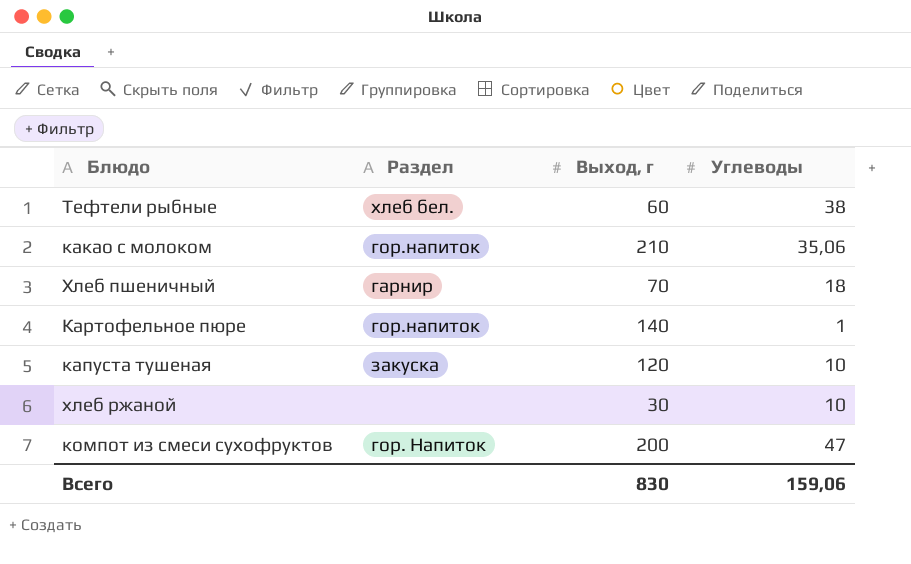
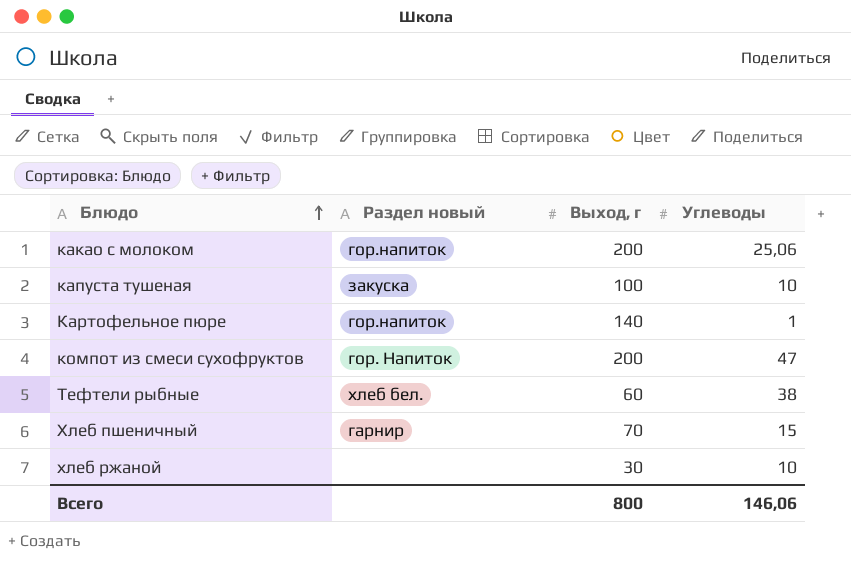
row order: none -> Блюдо ascending
column name: Раздел -> Раздел новый
какао с молоком | Выход, г: 210 -> 200
какао с молоком | Углеводы: 35,06 -> 25,06
капуста тушеная | Выход, г: 120 -> 100
Хлеб пшеничный | Углеводы: 18 -> 15
Всего | Выход, г: 830 -> 800
Всего | Углеводы: 159,06 -> 146,06

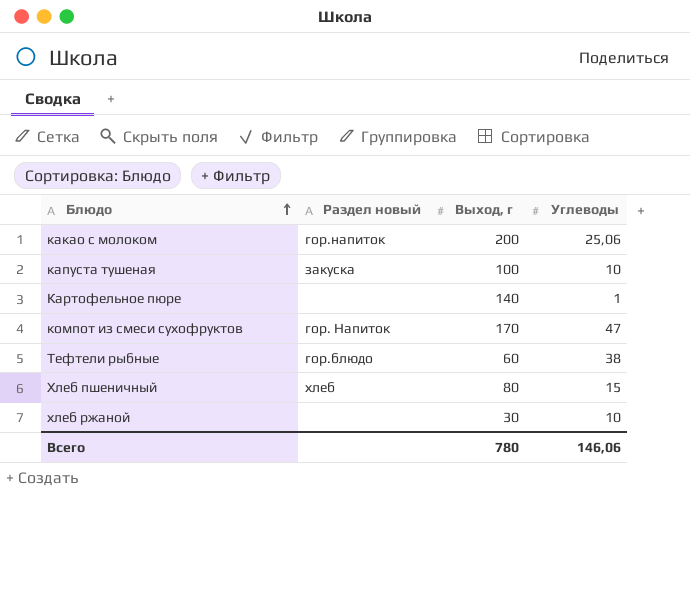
Картофельное пюре | Раздел новый: гор.напиток -> none
компот из смеси сухофруктов | Выход, г: 200 -> 170
Тефтели рыбные | Раздел новый: хлеб бел. -> гор.блюдо
Хлеб пшеничный | Раздел новый: гарнир -> хлеб
Хлеб пшеничный | Выход, г: 70 -> 80
Всего | Выход, г: 800 -> 780

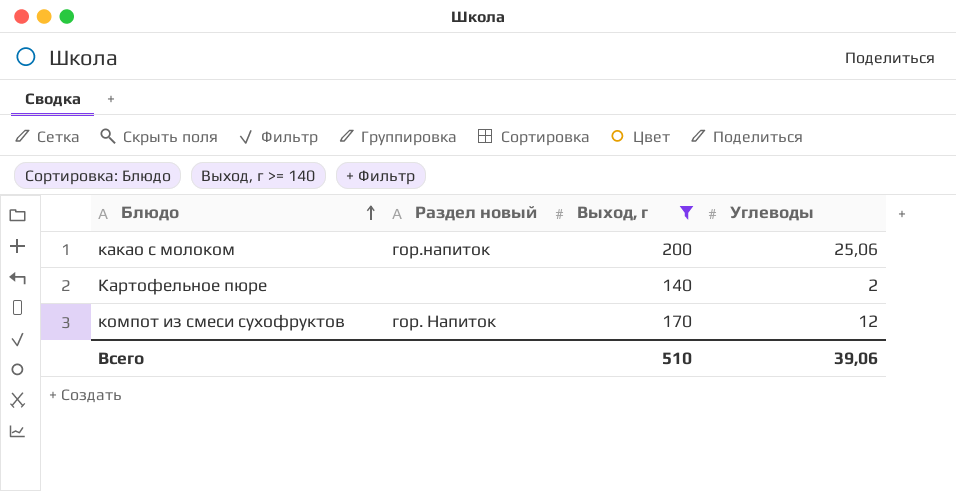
filter: none -> Выход, г >= 140
Картофельное пюре | Углеводы: 1 -> 2
компот из смеси сухофруктов | Углеводы: 47 -> 12
Всего | Выход, г: 780 -> 510
Всего | Углеводы: 146,06 -> 39,06

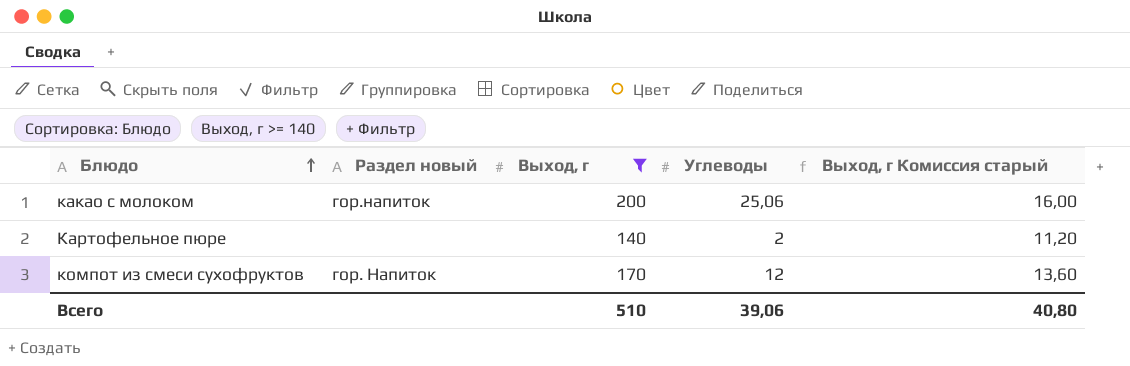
column Выход, г Комиссия старый | formula: none -> [Выход, г] * 0,08

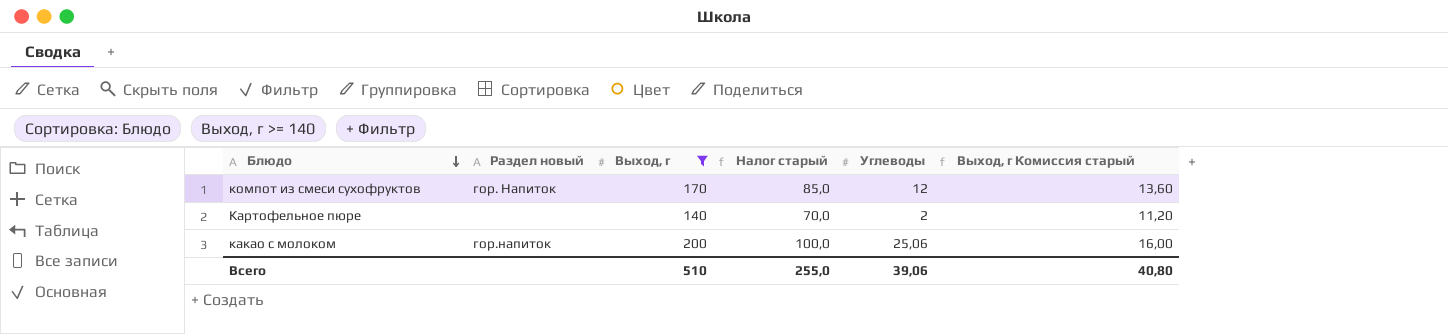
row order: Блюдо ascending -> Блюдо descending
column Налог старый | formula: none -> [Выход, г] * 0,5

